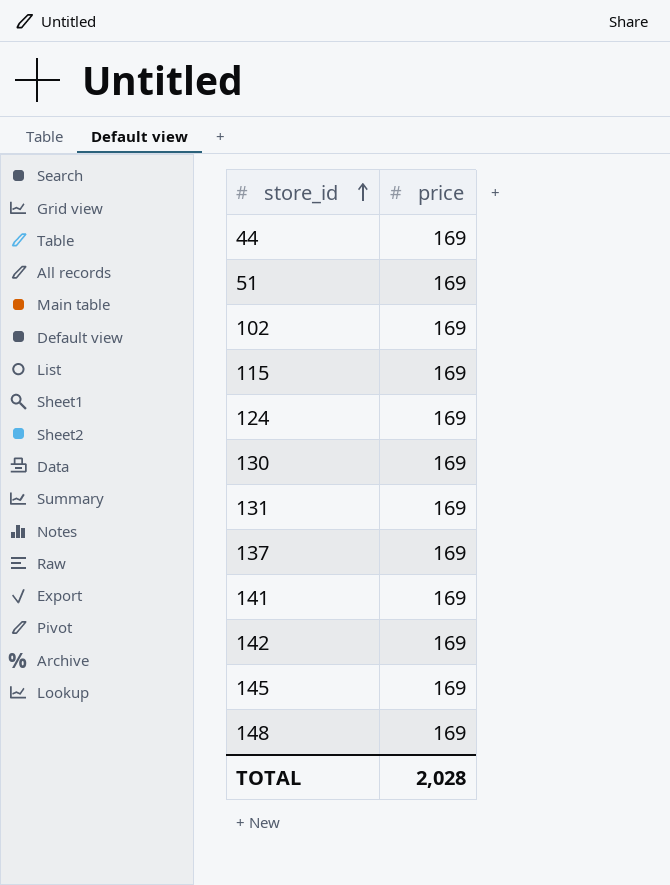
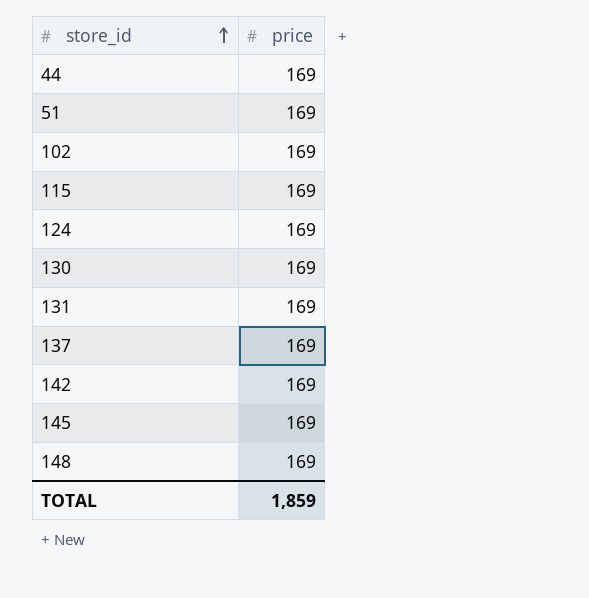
row 141: 169 -> none
TOTAL | price: 2,028 -> 1,859

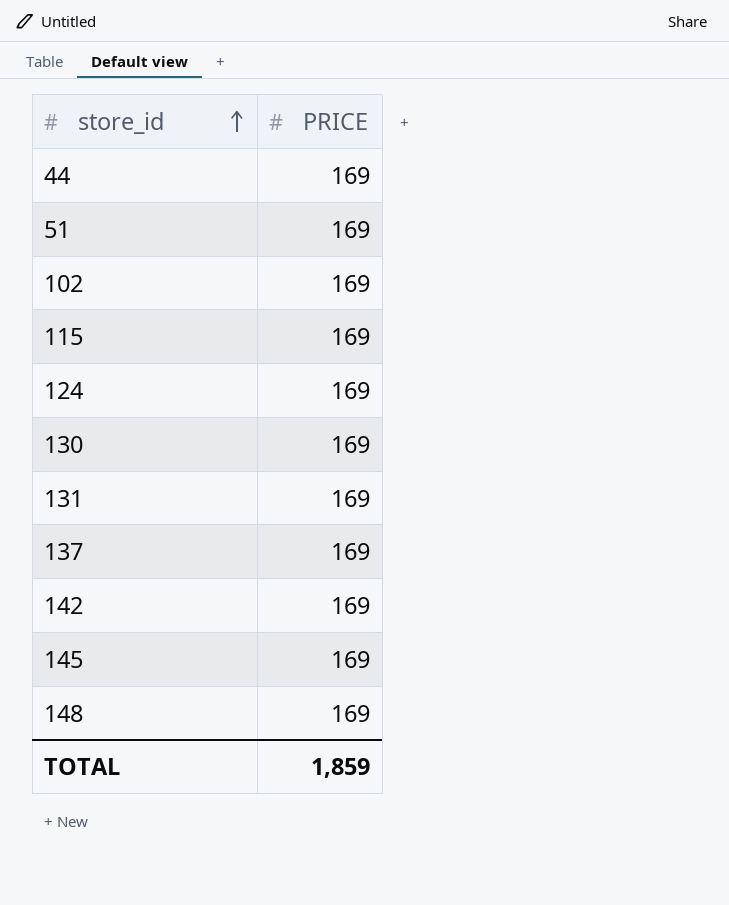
column name: price -> PRICE

